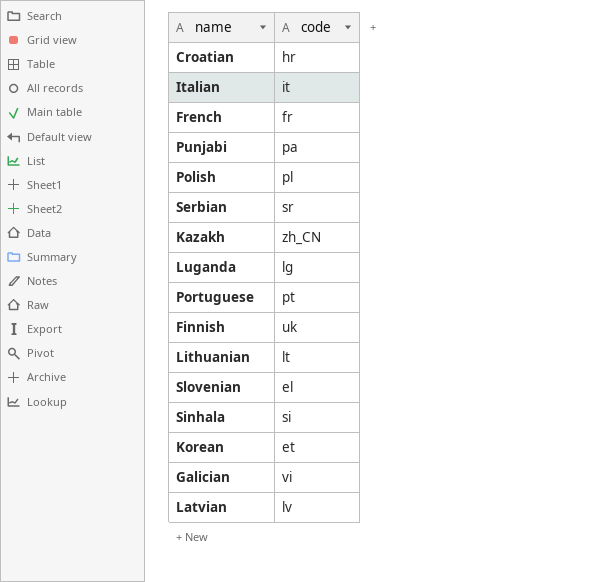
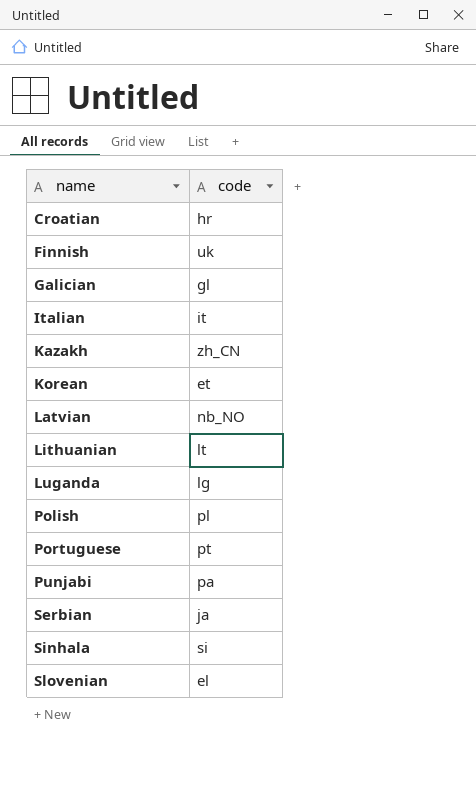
row order: none -> name ascending
row French: fr -> none
Galician | code: vi -> gl
Latvian | code: lv -> nb_NO
Serbian | code: sr -> ja

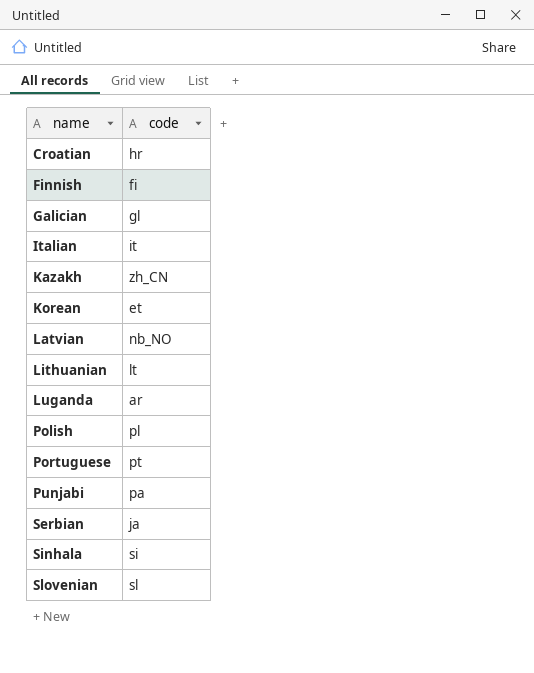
Finnish | code: uk -> fi
Luganda | code: lg -> ar
Slovenian | code: el -> sl

